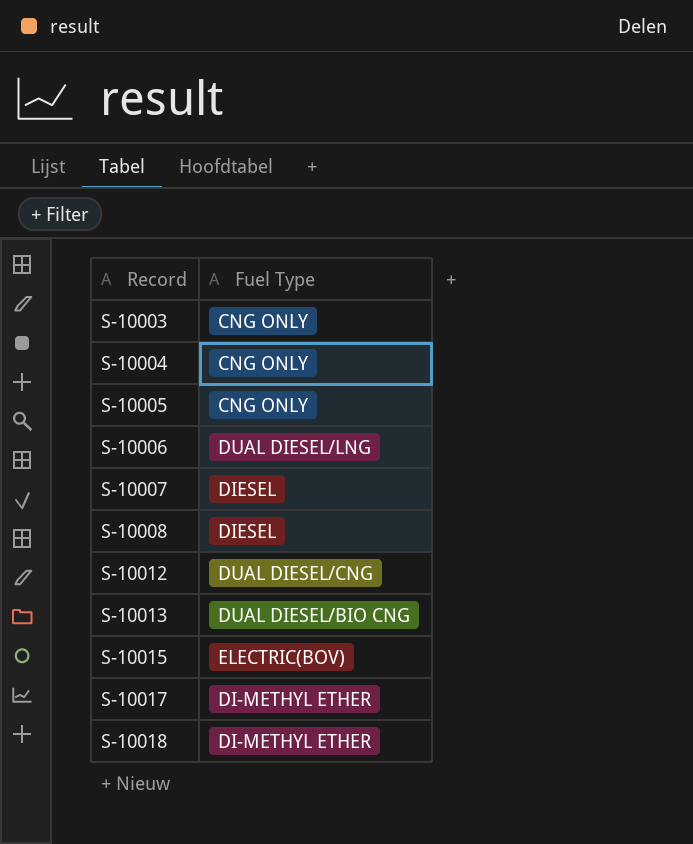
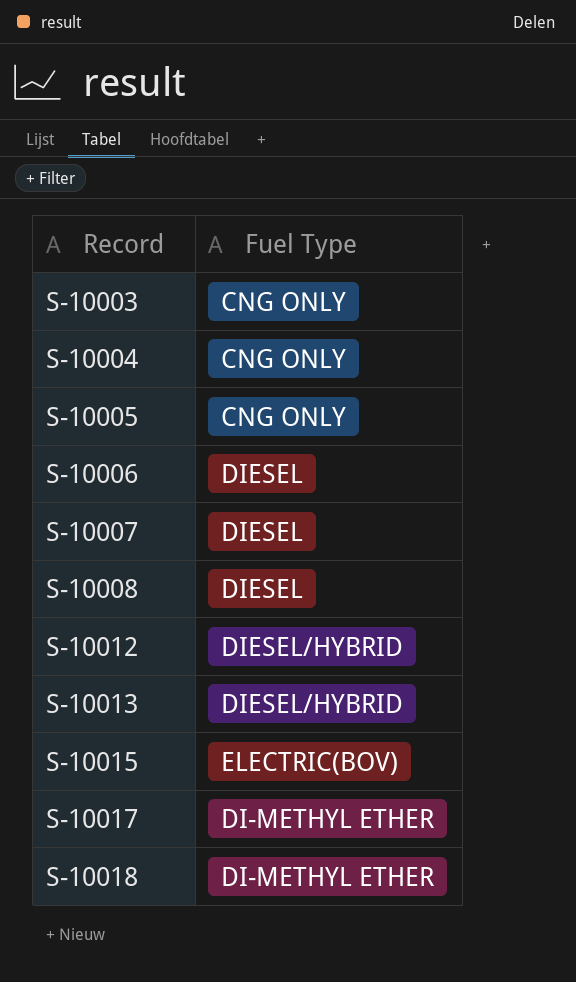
S-10006 | Fuel Type: DUAL DIESEL/LNG -> DIESEL
S-10012 | Fuel Type: DUAL DIESEL/CNG -> DIESEL/HYBRID
S-10013 | Fuel Type: DUAL DIESEL/BIO CNG -> DIESEL/HYBRID

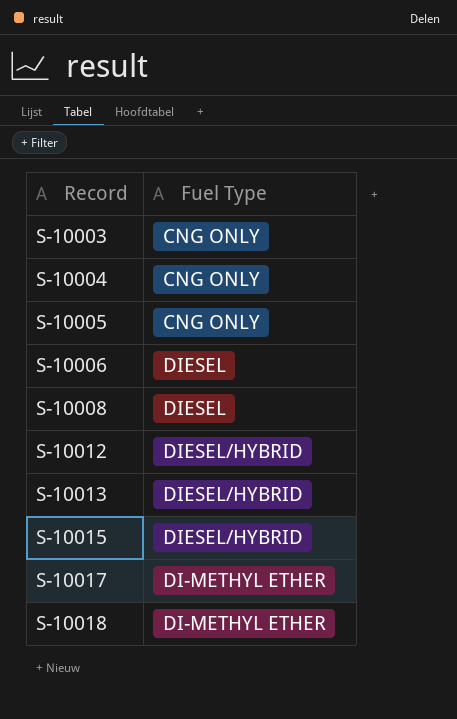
row S-10007: DIESEL -> none
S-10015 | Fuel Type: ELECTRIC(BOV) -> DIESEL/HYBRID

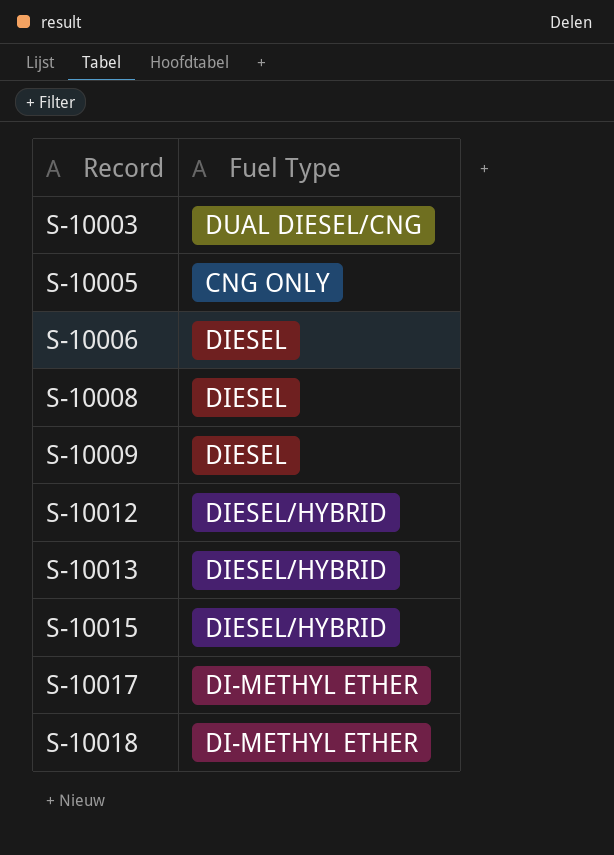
row S-10004: CNG ONLY -> none
S-10003 | Fuel Type: CNG ONLY -> DUAL DIESEL/CNG
row S-10009: none -> DIESEL

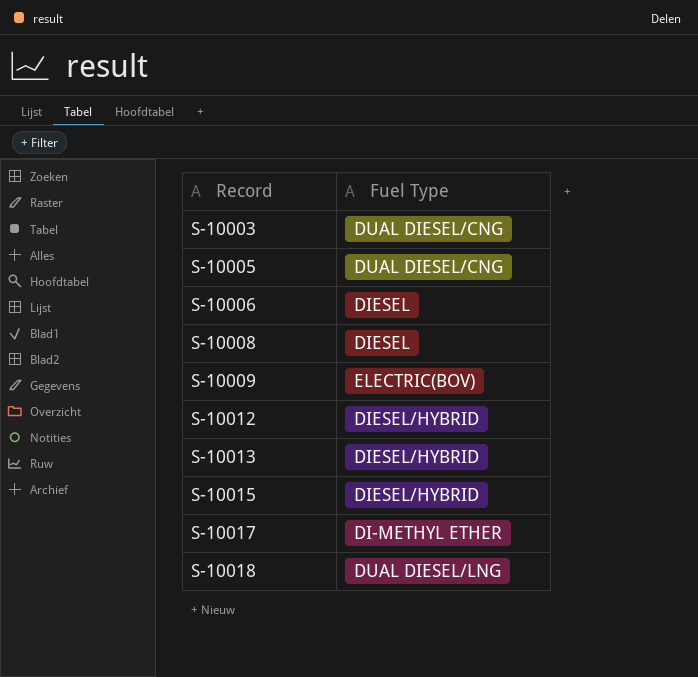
S-10005 | Fuel Type: CNG ONLY -> DUAL DIESEL/CNG
S-10009 | Fuel Type: DIESEL -> ELECTRIC(BOV)
S-10018 | Fuel Type: DI-METHYL ETHER -> DUAL DIESEL/LNG

